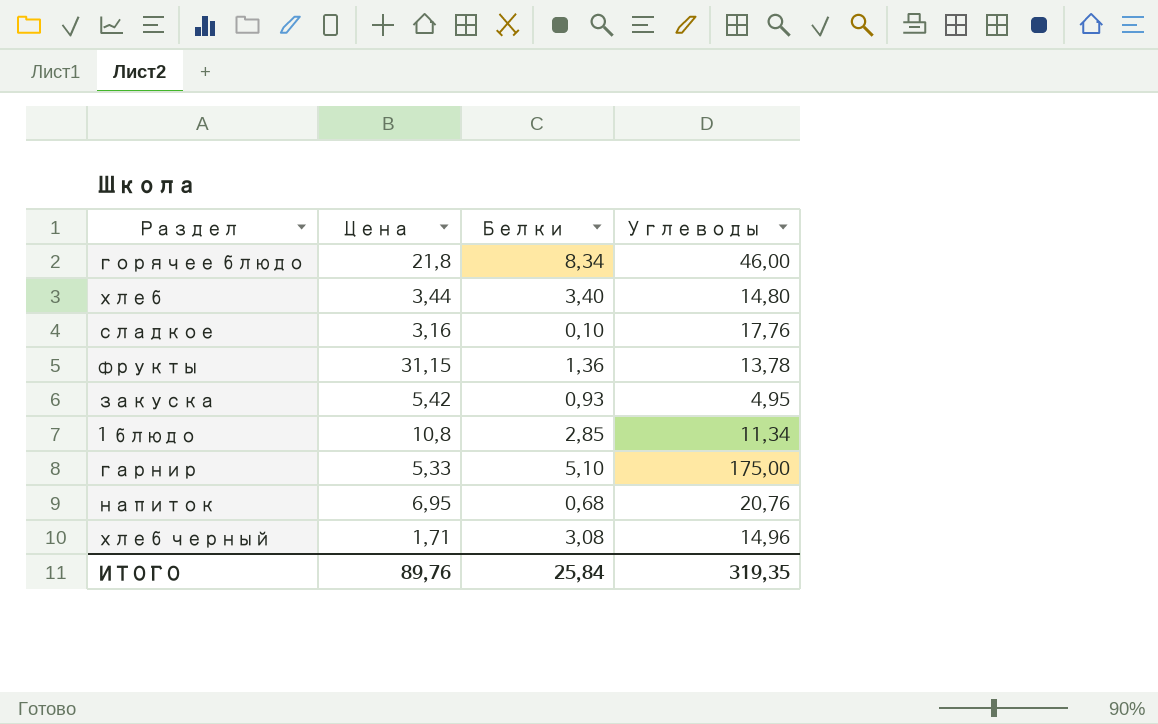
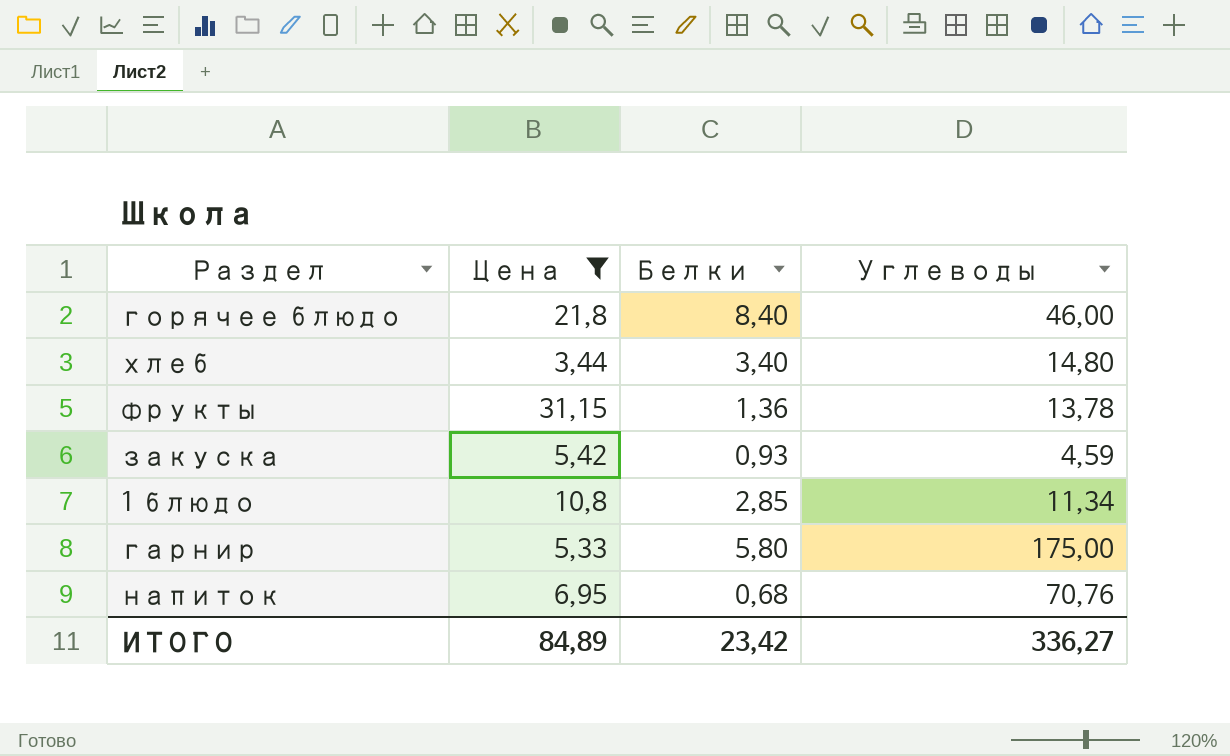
filter: none -> Цена >= 3,44
горячее блюдо | Белки: 8,34 -> 8,40
закуска | Углеводы: 4,95 -> 4,59
гарнир | Белки: 5,10 -> 5,80
напиток | Углеводы: 20,76 -> 70,76
ИТОГО | Цена: 89,76 -> 84,89
ИТОГО | Белки: 25,84 -> 23,42
ИТОГО | Углеводы: 319,35 -> 336,27

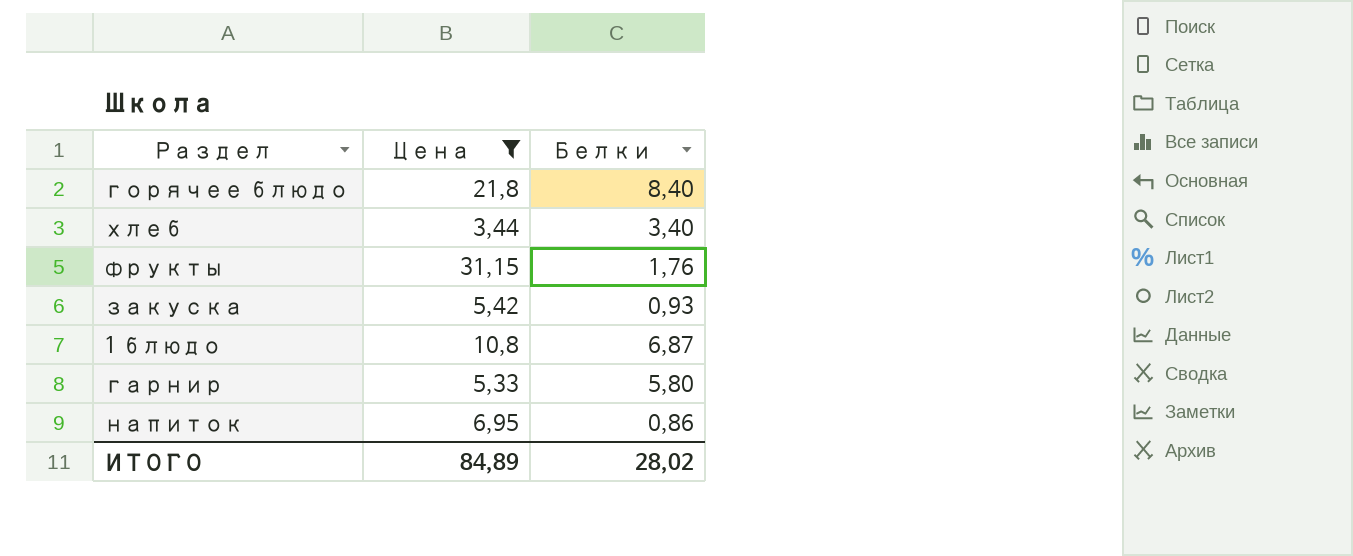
column Углеводы | position: 4 -> none
фрукты | Белки: 1,36 -> 1,76
1 блюдо | Белки: 2,85 -> 6,87
напиток | Белки: 0,68 -> 0,86
ИТОГО | Белки: 23,42 -> 28,02

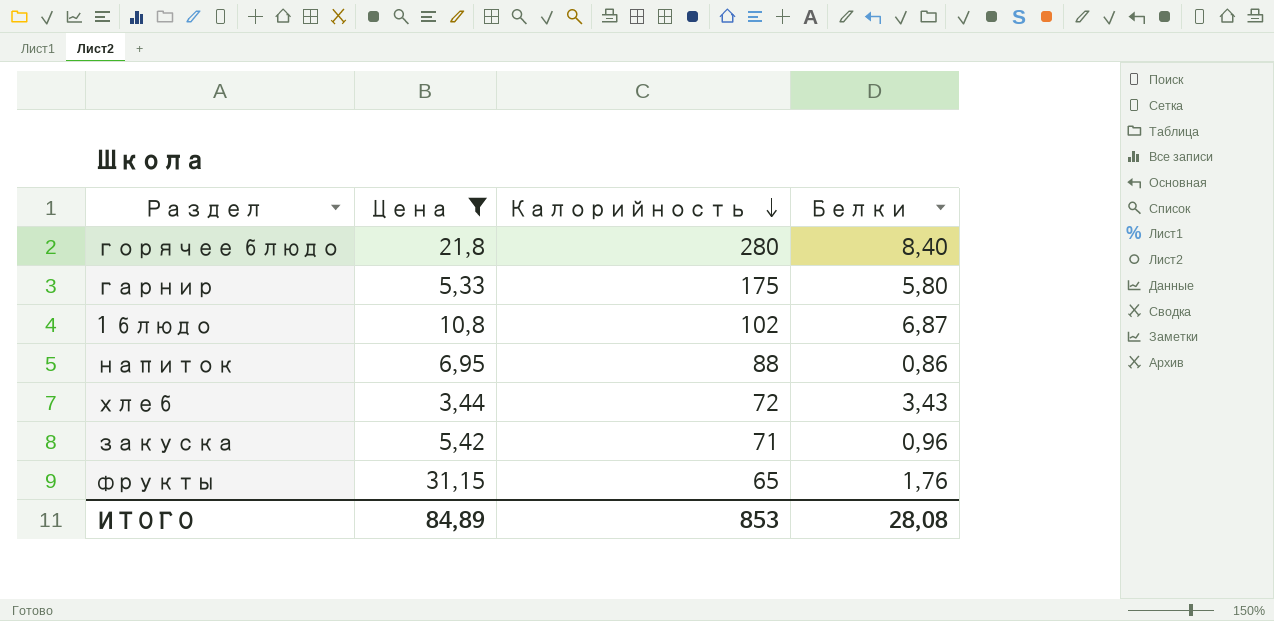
row order: none -> Калорийность descending
column Калорийность | position: none -> 3
хлеб | Белки: 3,40 -> 3,43
закуска | Белки: 0,93 -> 0,96
ИТОГО | Белки: 28,02 -> 28,08

